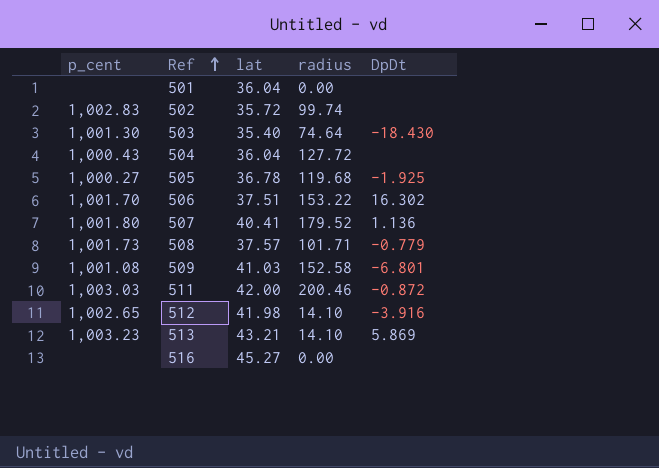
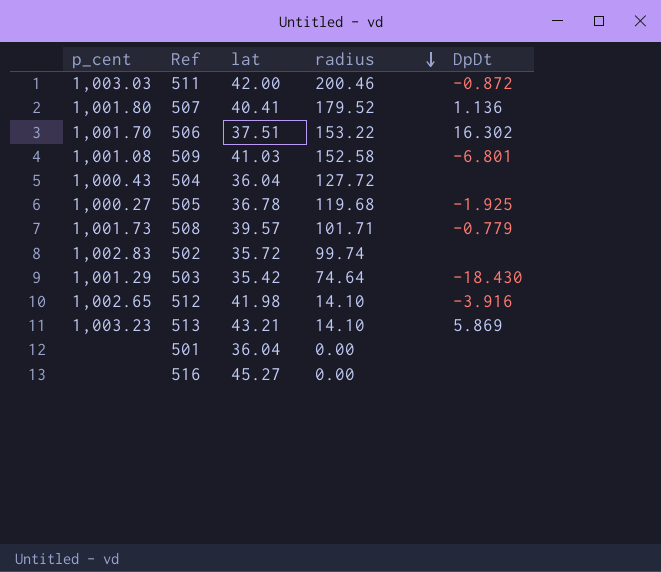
row order: Ref ascending -> radius descending
508 | lat: 37.57 -> 39.57
503 | p_cent: 1,001.30 -> 1,001.29
503 | lat: 35.40 -> 35.42

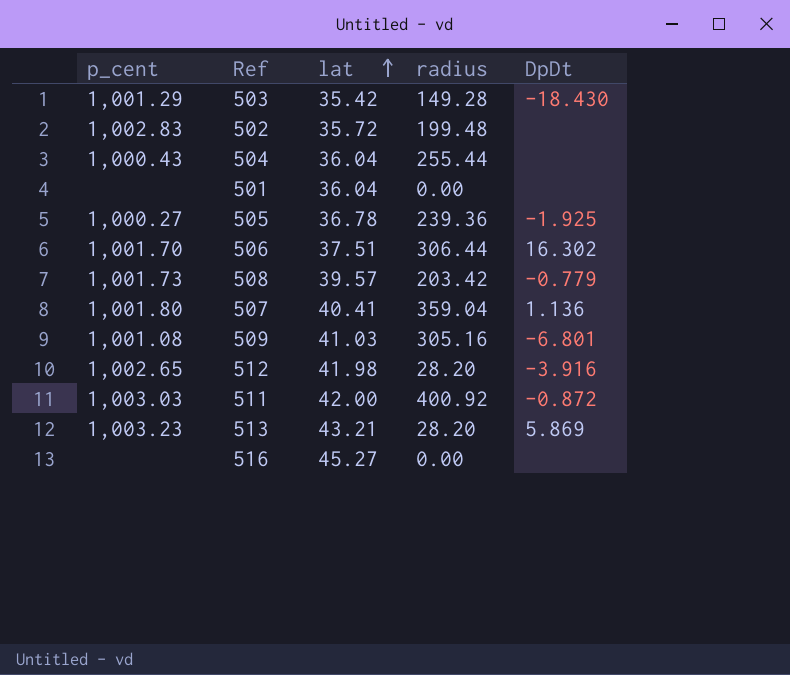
row order: radius descending -> lat ascending
503 | radius: 74.64 -> 149.28
502 | radius: 99.74 -> 199.48
504 | radius: 127.72 -> 255.44
505 | radius: 119.68 -> 239.36
506 | radius: 153.22 -> 306.44
508 | radius: 101.71 -> 203.42
507 | radius: 179.52 -> 359.04
509 | radius: 152.58 -> 305.16
512 | radius: 14.10 -> 28.20
511 | radius: 200.46 -> 400.92
513 | radius: 14.10 -> 28.20

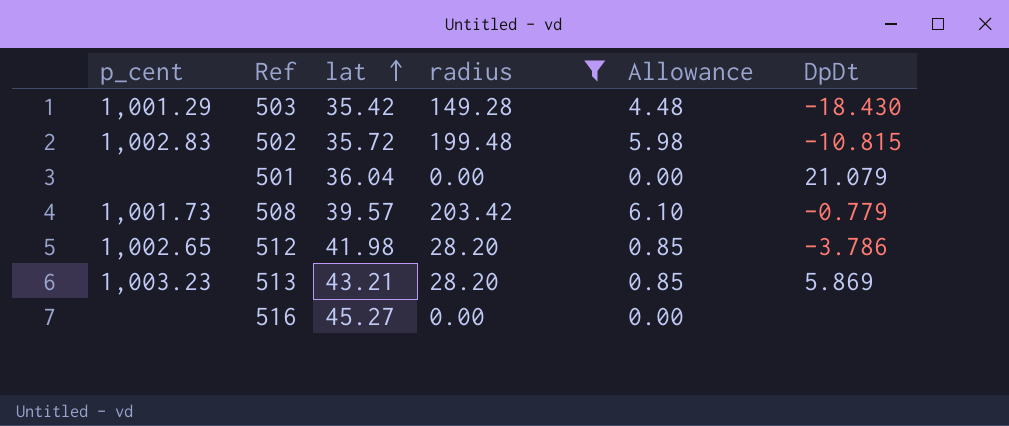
filter: none -> radius <= 203.42
column Allowance | formula: none -> [radius] * 0.03
502 | DpDt: none -> -10.815
501 | DpDt: none -> 21.079
512 | DpDt: -3.916 -> -3.786

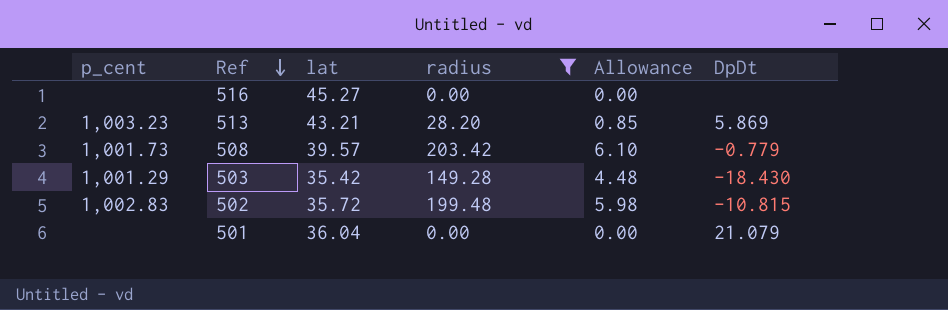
row order: lat ascending -> Ref descending
row 512: 1,002.65 | 41.98 | 28.20 | 0.85 | -3.786 -> none

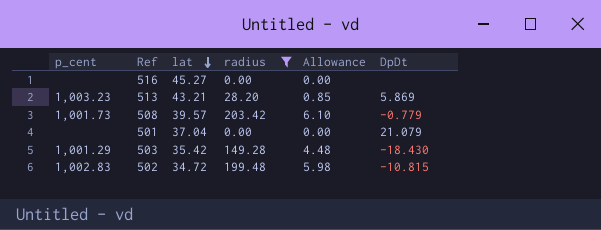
row order: Ref descending -> lat descending
501 | lat: 36.04 -> 37.04
502 | lat: 35.72 -> 34.72

